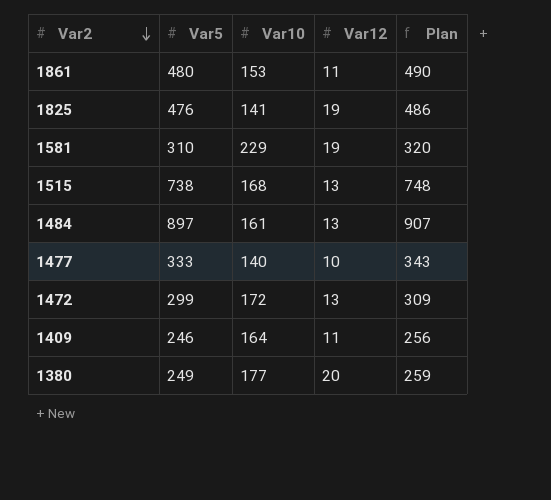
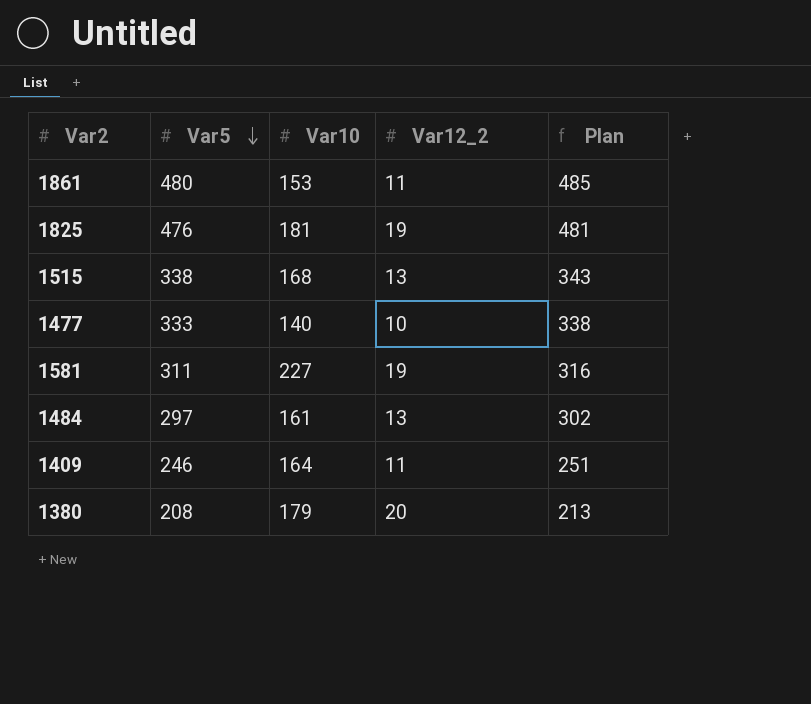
row order: Var2 descending -> Var5 descending
column name: Var12 -> Var12_2
column Plan | formula: [Var5] + 10 -> [Var5] + 5
row 1472: 299 | 172 | 13 | 309 -> none
1825 | Var10: 141 -> 181
1515 | Var5: 738 -> 338
1581 | Var5: 310 -> 311
1581 | Var10: 229 -> 227
1484 | Var5: 897 -> 297
1380 | Var5: 249 -> 208
1380 | Var10: 177 -> 179

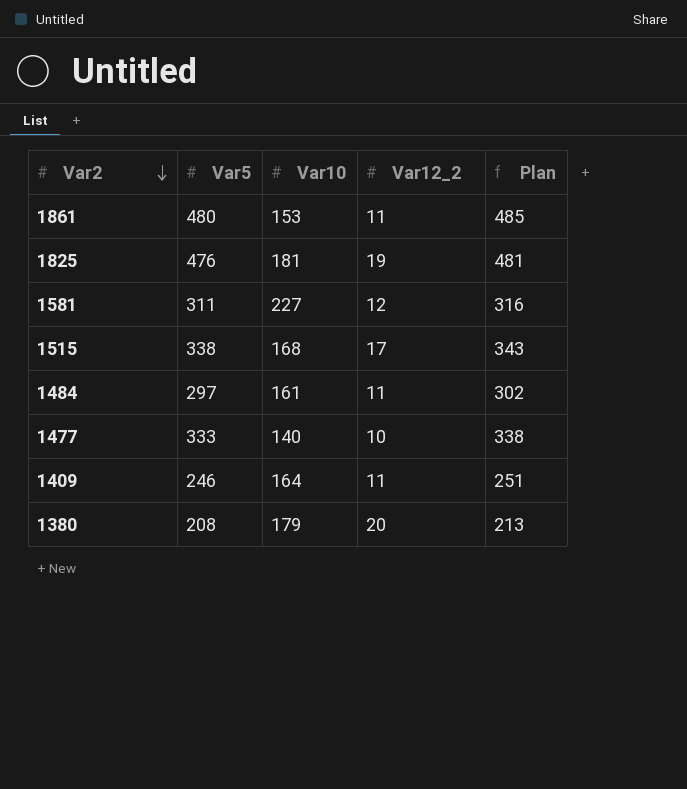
row order: Var5 descending -> Var2 descending
1581 | Var12_2: 19 -> 12
1515 | Var12_2: 13 -> 17
1484 | Var12_2: 13 -> 11

